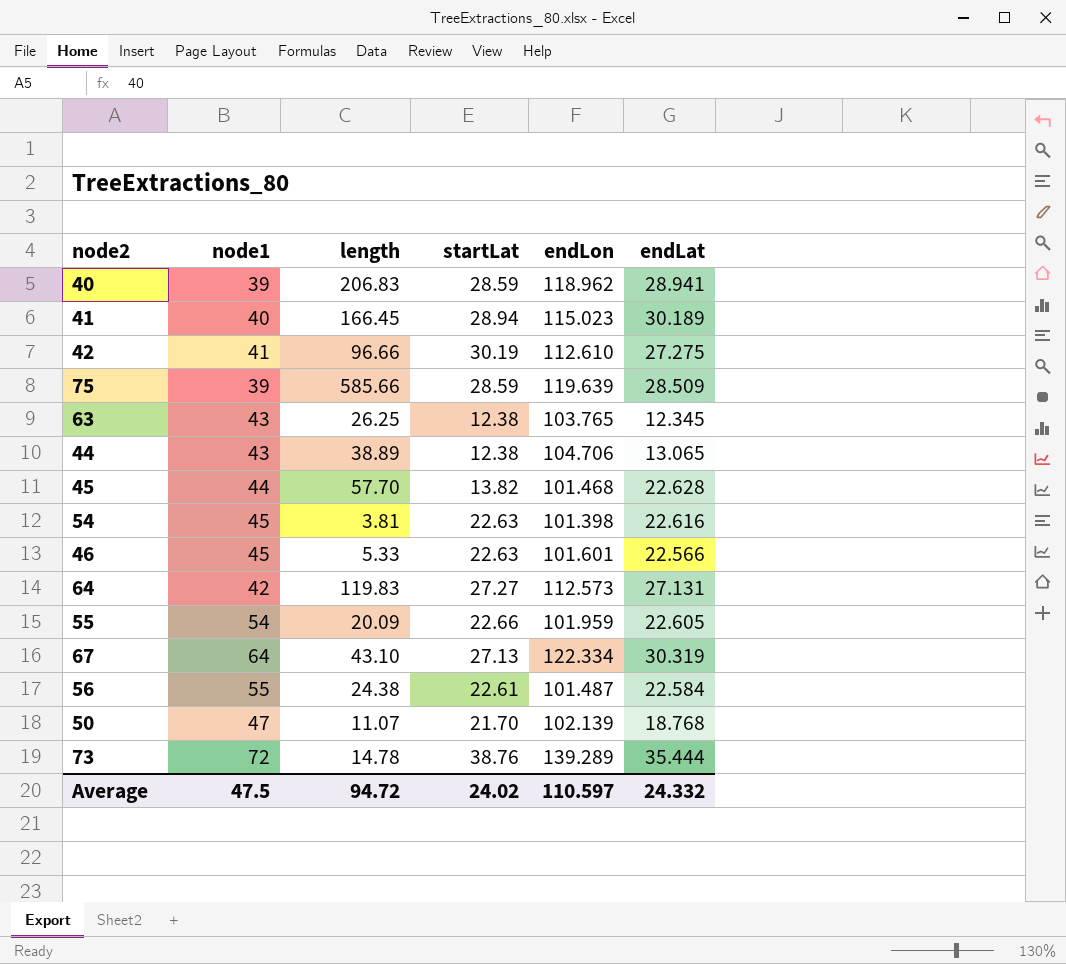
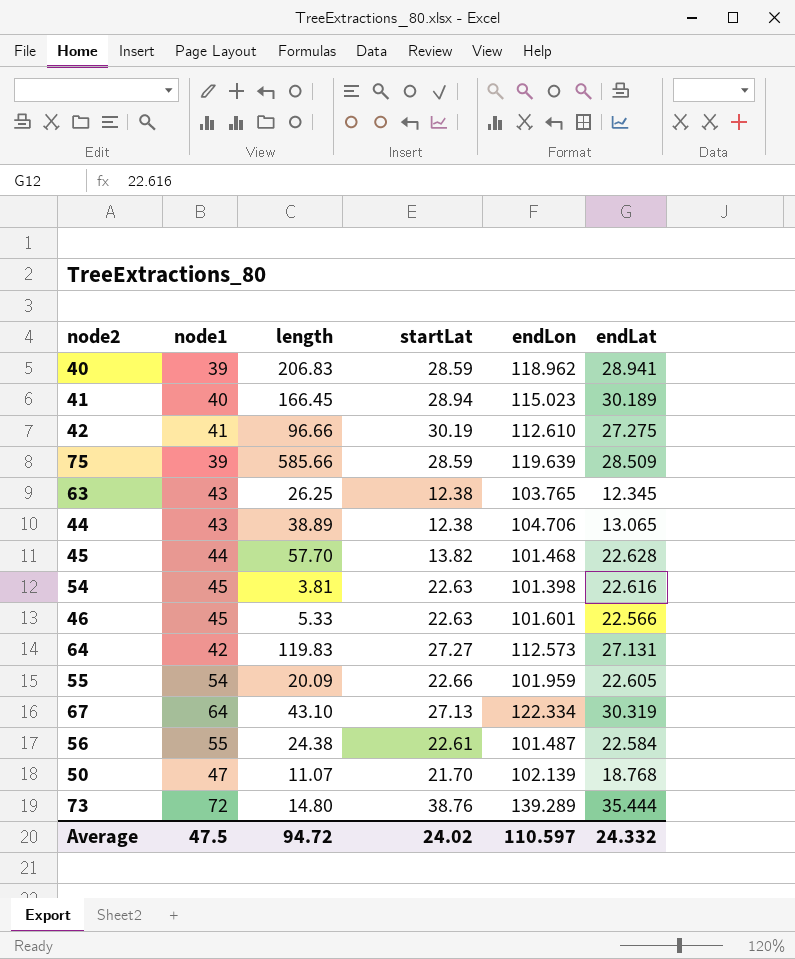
73 | length: 14.78 -> 14.80

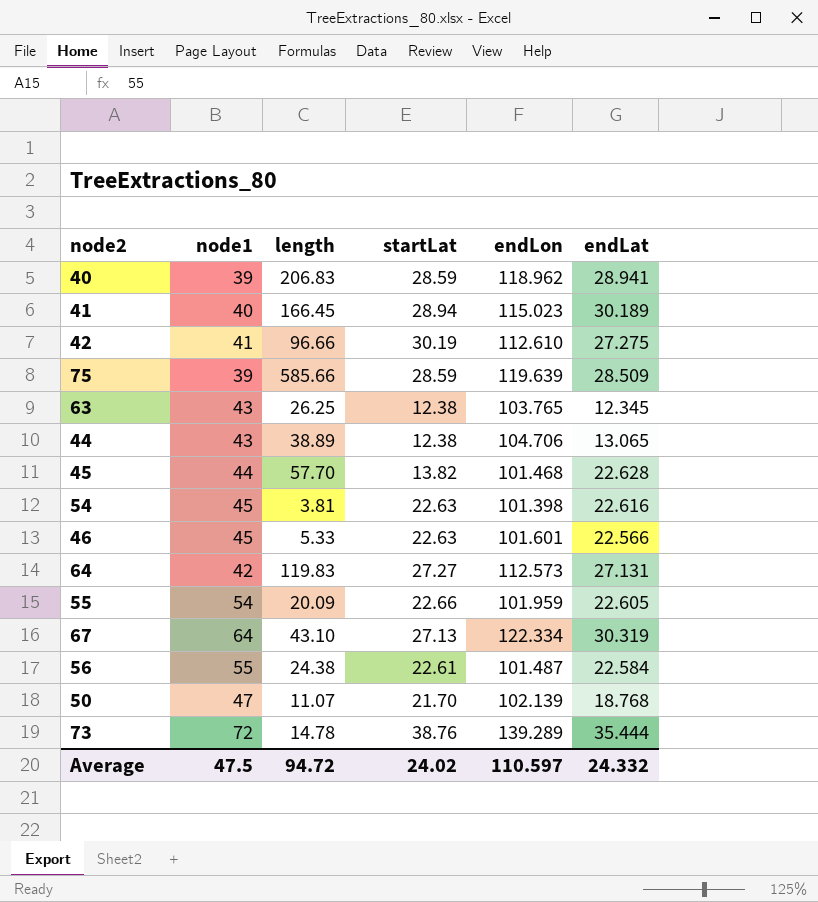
73 | length: 14.80 -> 14.78

